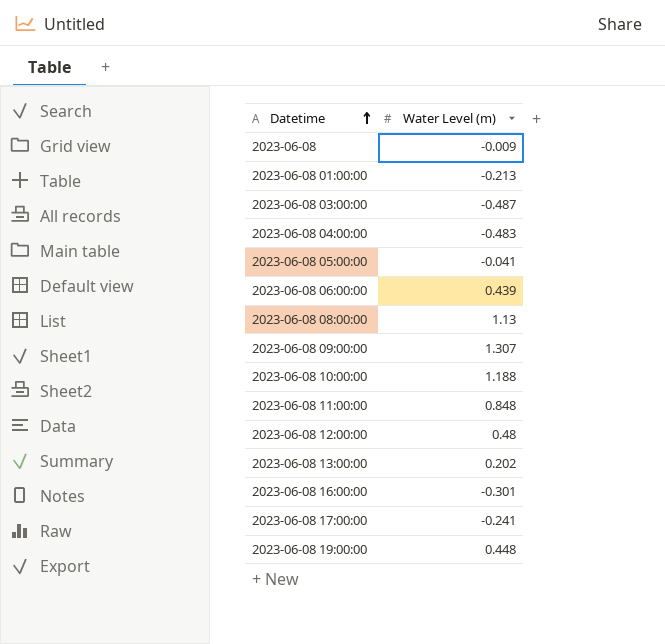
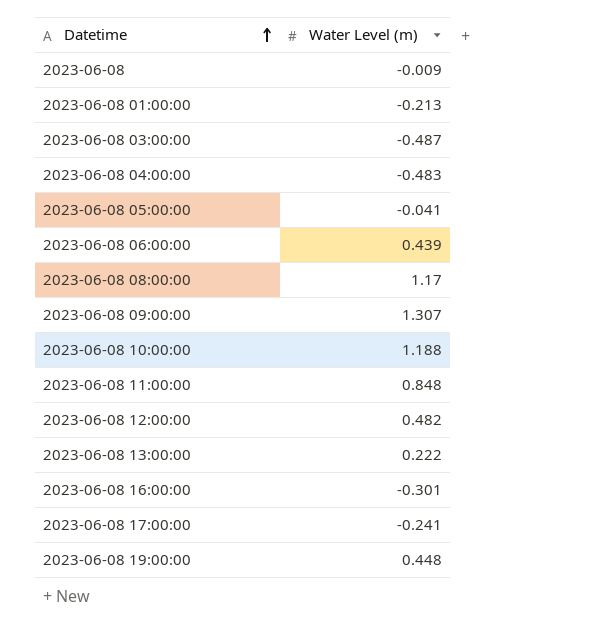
2023-06-08 08:00:00 | Water Level (m): 1.13 -> 1.17
2023-06-08 12:00:00 | Water Level (m): 0.48 -> 0.482
2023-06-08 13:00:00 | Water Level (m): 0.202 -> 0.222

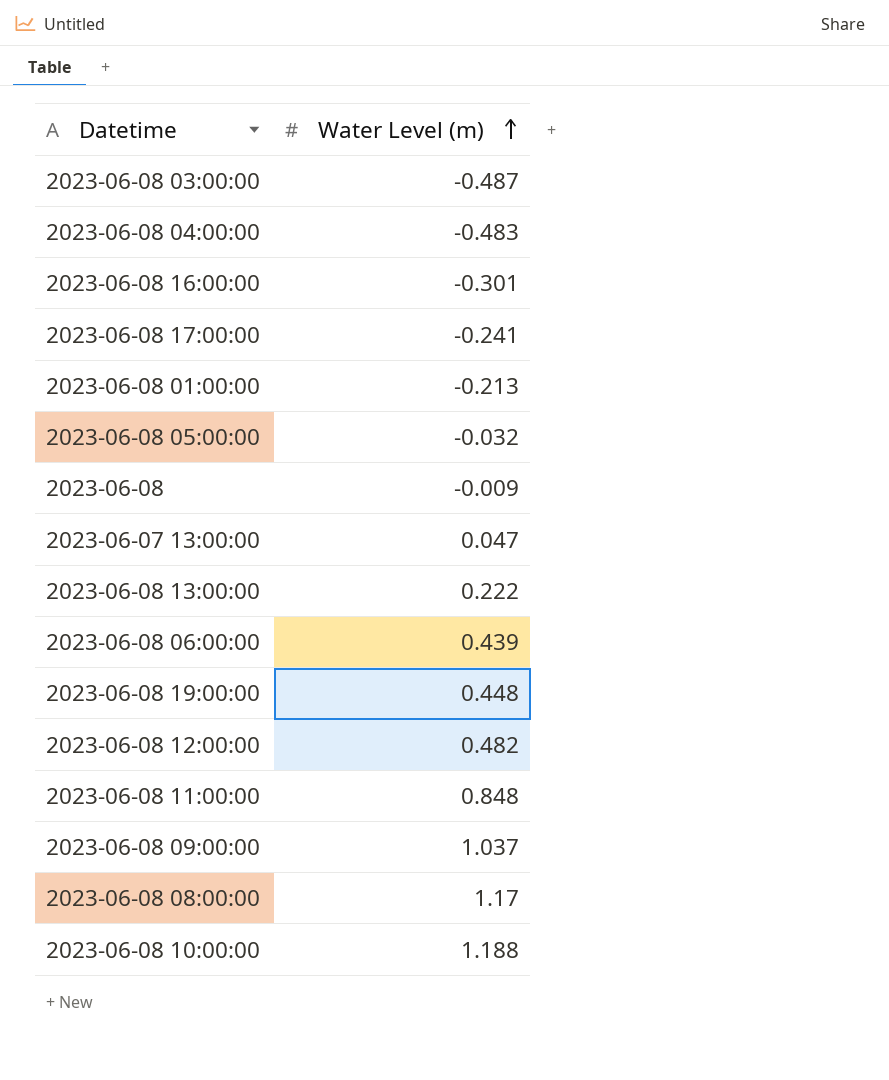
row order: Datetime ascending -> Water Level (m) ascending
2023-06-08 05:00:00 | Water Level (m): -0.041 -> -0.032
row 2023-06-07 13:00:00: none -> 0.047
2023-06-08 09:00:00 | Water Level (m): 1.307 -> 1.037

